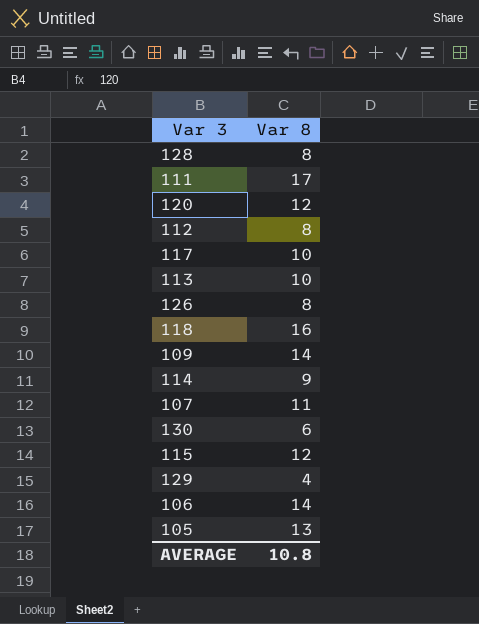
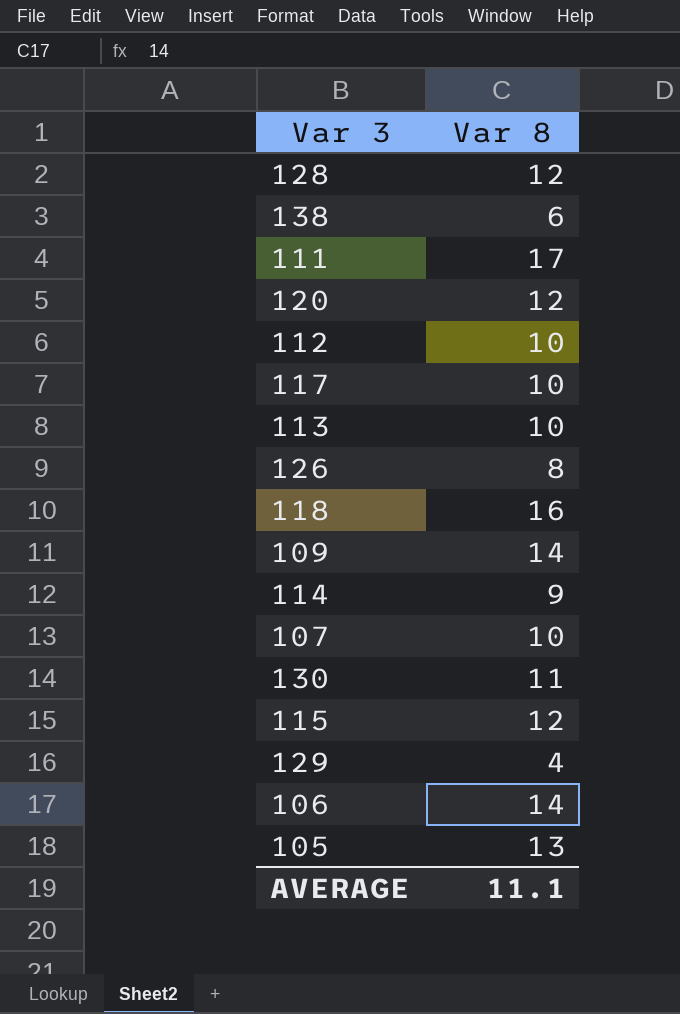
128 | Var 8: 8 -> 12
row 138: none -> 6
112 | Var 8: 8 -> 10
107 | Var 8: 11 -> 10
130 | Var 8: 6 -> 11
AVERAGE | Var 8: 10.8 -> 11.1

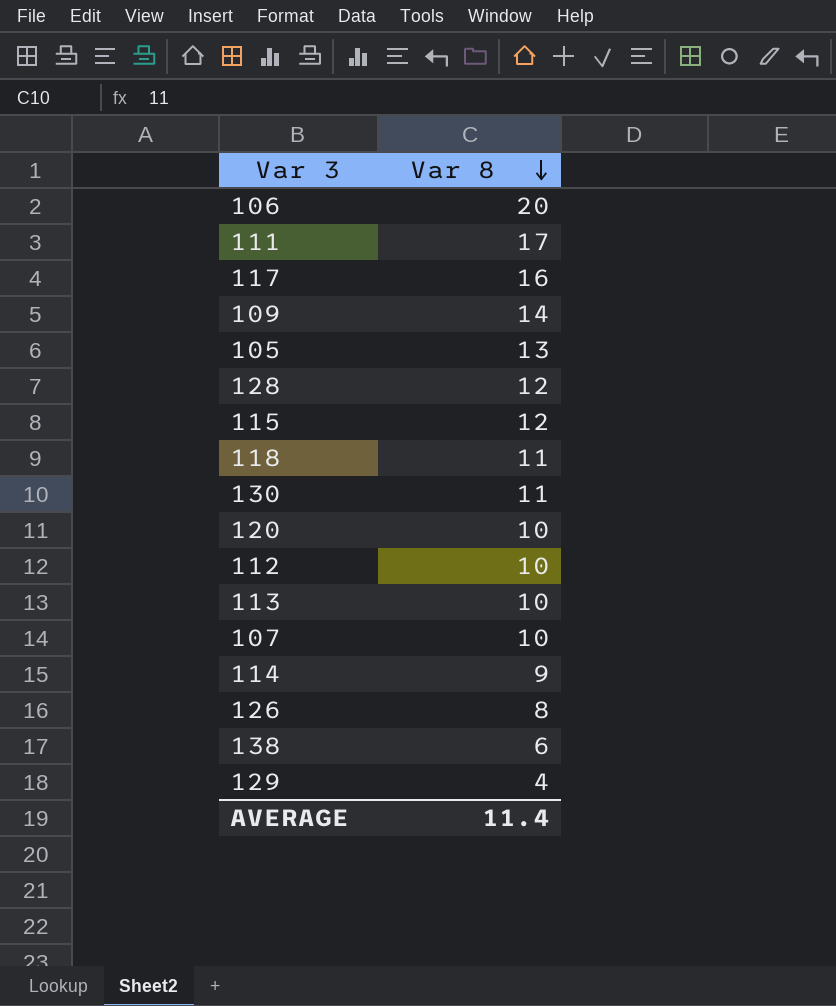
row order: none -> Var 8 descending
106 | Var 8: 14 -> 20
117 | Var 8: 10 -> 16
118 | Var 8: 16 -> 11
120 | Var 8: 12 -> 10
AVERAGE | Var 8: 11.1 -> 11.4

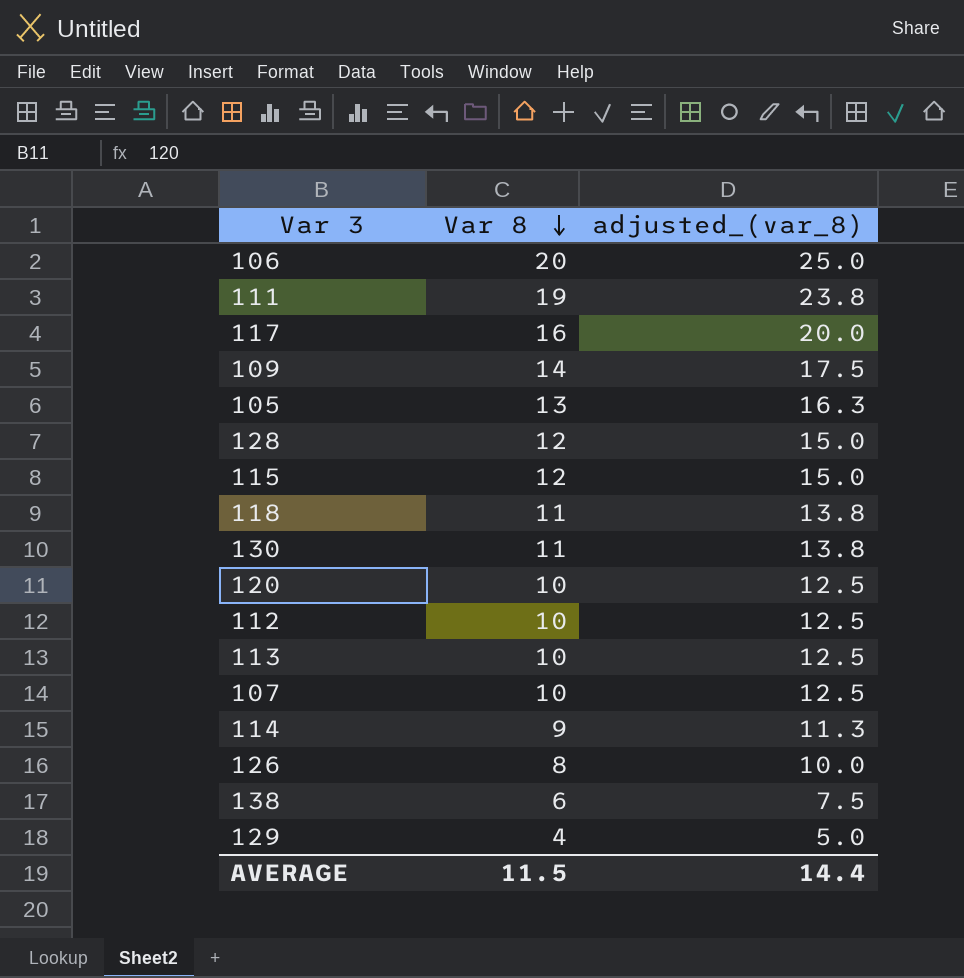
column adjusted_(var_8) | formula: none -> [Var 8] * 1.25
111 | Var 8: 17 -> 19
AVERAGE | Var 8: 11.4 -> 11.5

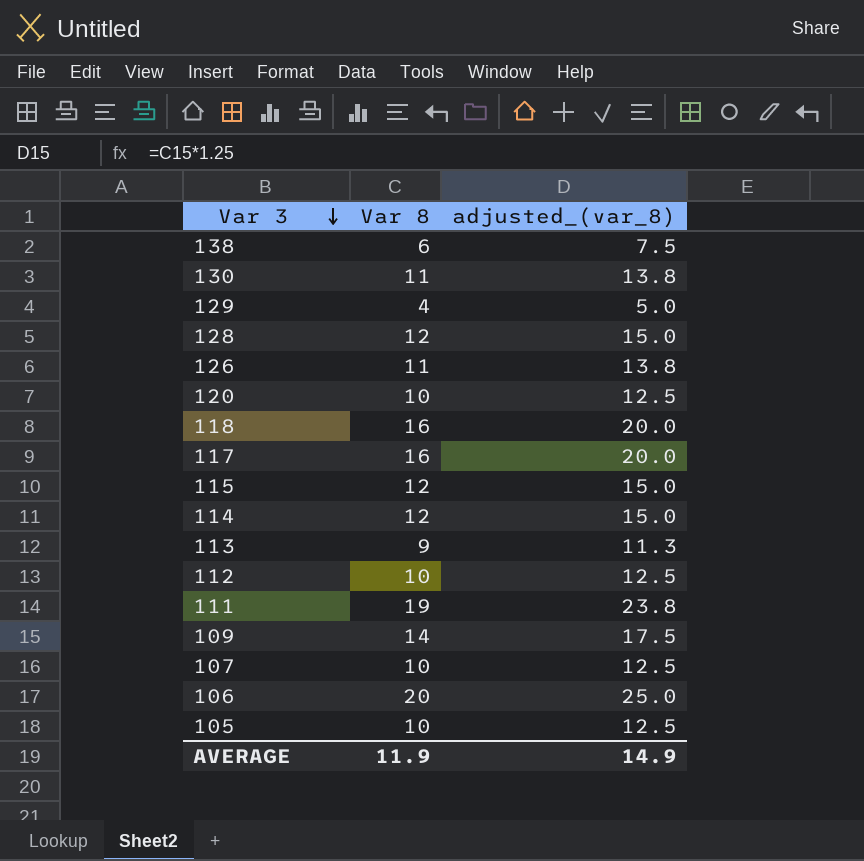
row order: Var 8 descending -> Var 3 descending
126 | Var 8: 8 -> 11
126 | adjusted_(var_8): 10.0 -> 13.8
118 | Var 8: 11 -> 16
118 | adjusted_(var_8): 13.8 -> 20.0
114 | Var 8: 9 -> 12
114 | adjusted_(var_8): 11.3 -> 15.0
113 | Var 8: 10 -> 9
113 | adjusted_(var_8): 12.5 -> 11.3
105 | Var 8: 13 -> 10
105 | adjusted_(var_8): 16.3 -> 12.5
AVERAGE | Var 8: 11.5 -> 11.9
AVERAGE | adjusted_(var_8): 14.4 -> 14.9

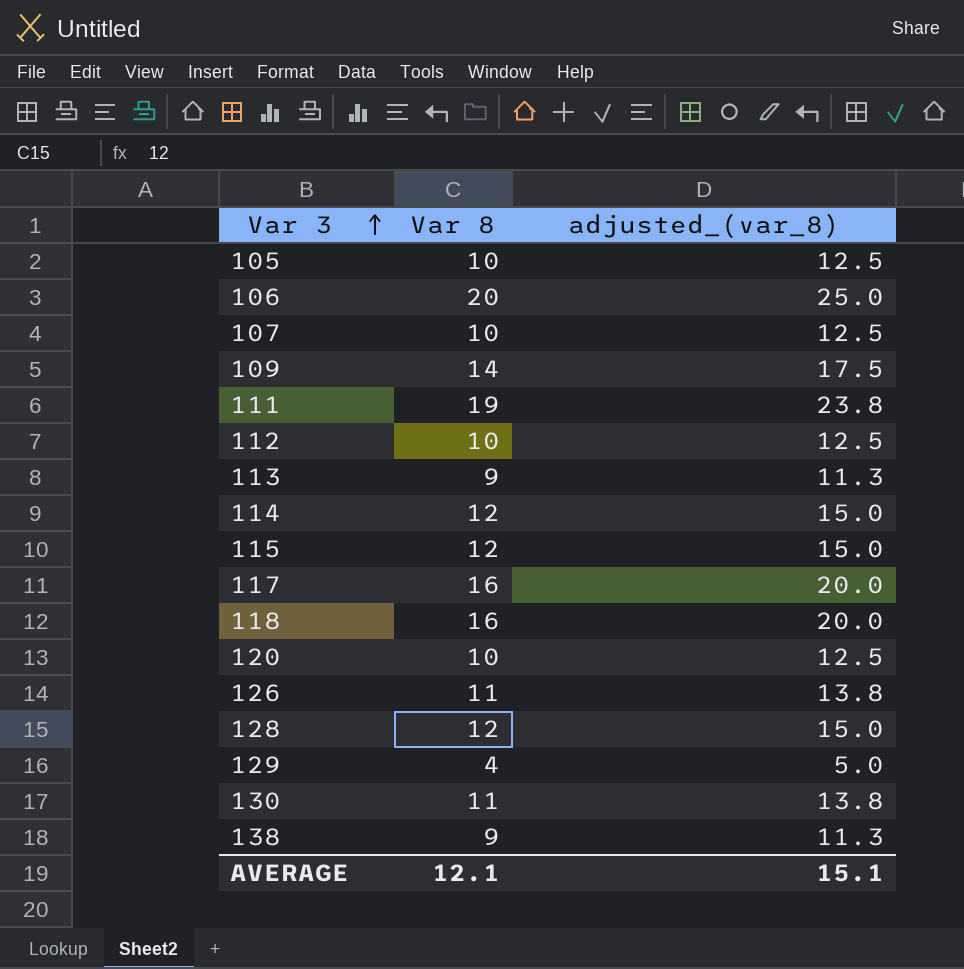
row order: Var 3 descending -> Var 3 ascending
138 | Var 8: 6 -> 9
138 | adjusted_(var_8): 7.5 -> 11.3
AVERAGE | Var 8: 11.9 -> 12.1
AVERAGE | adjusted_(var_8): 14.9 -> 15.1

